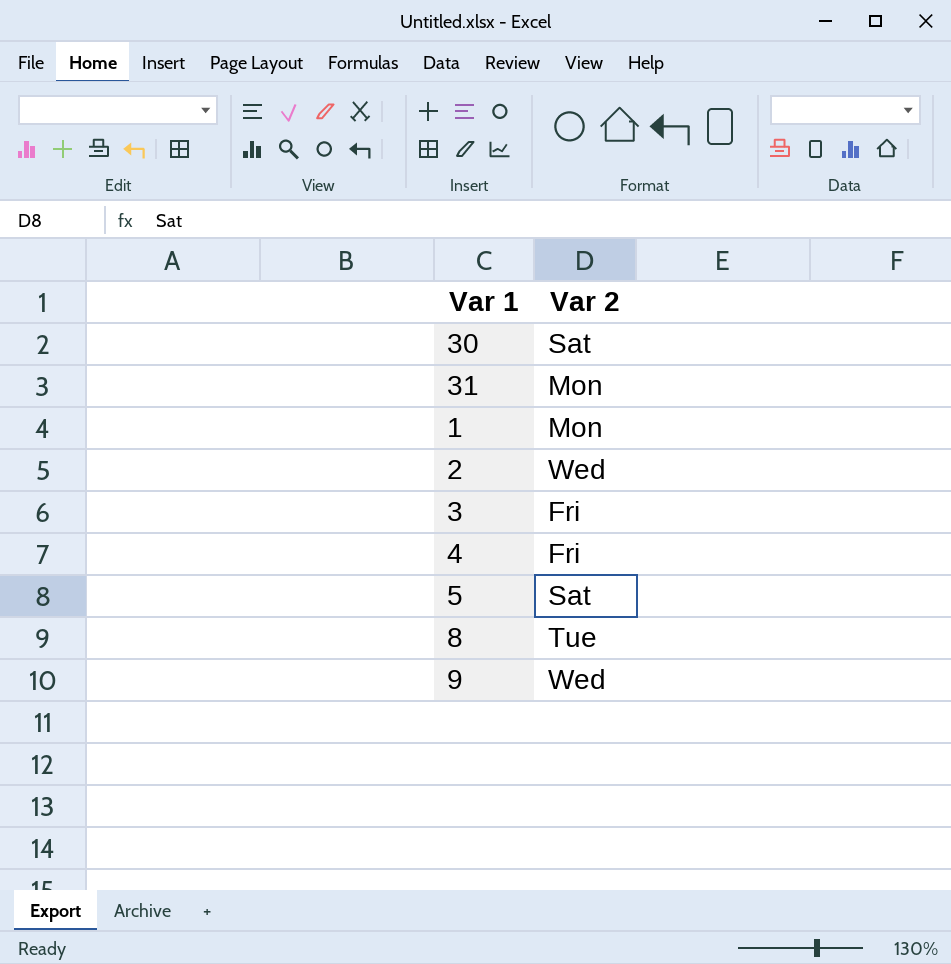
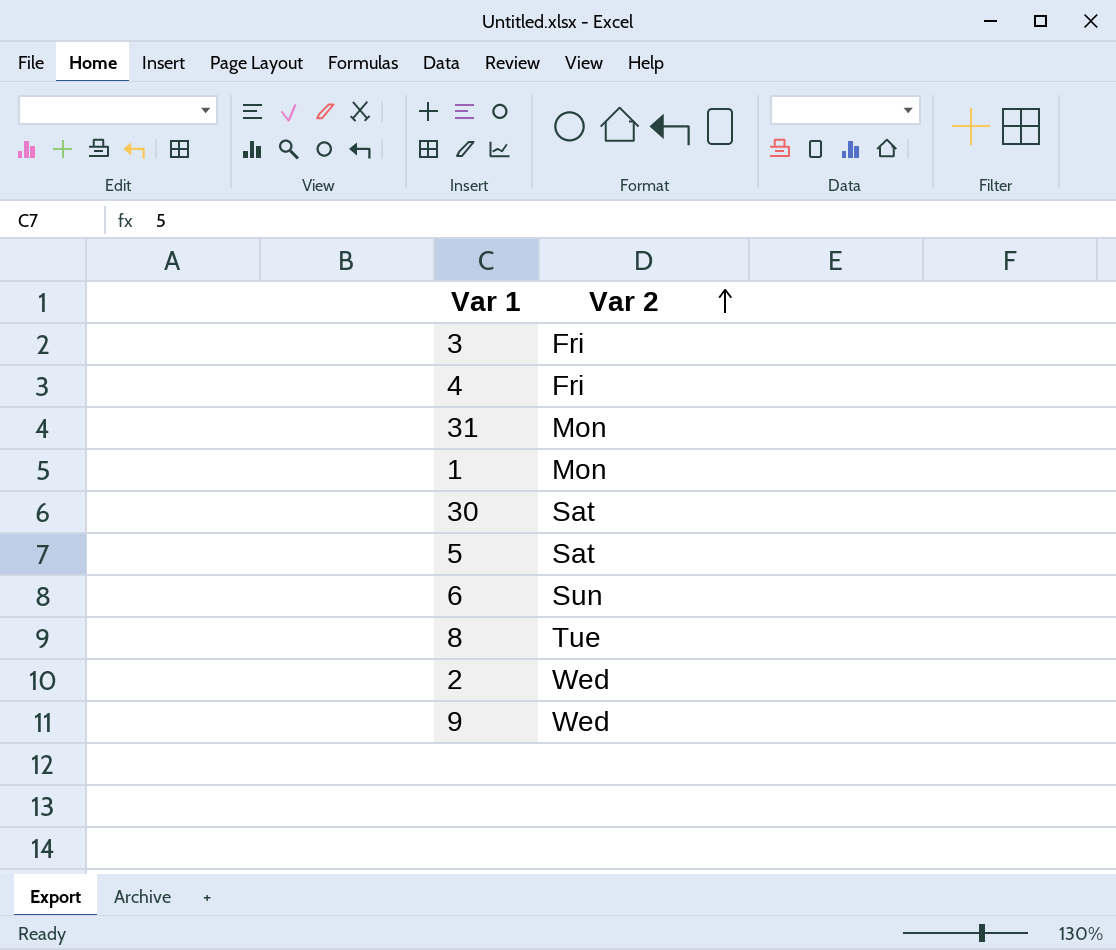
row order: none -> Var 2 ascending
row 6: none -> Sun

